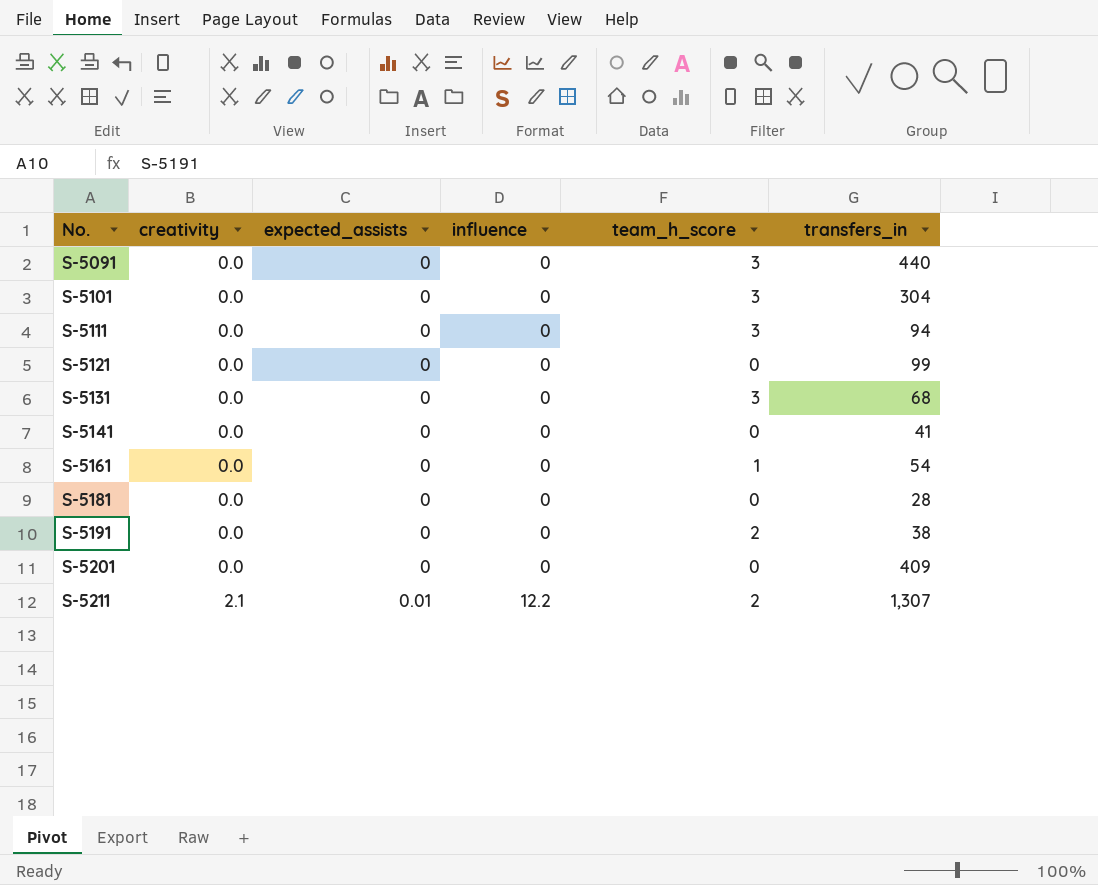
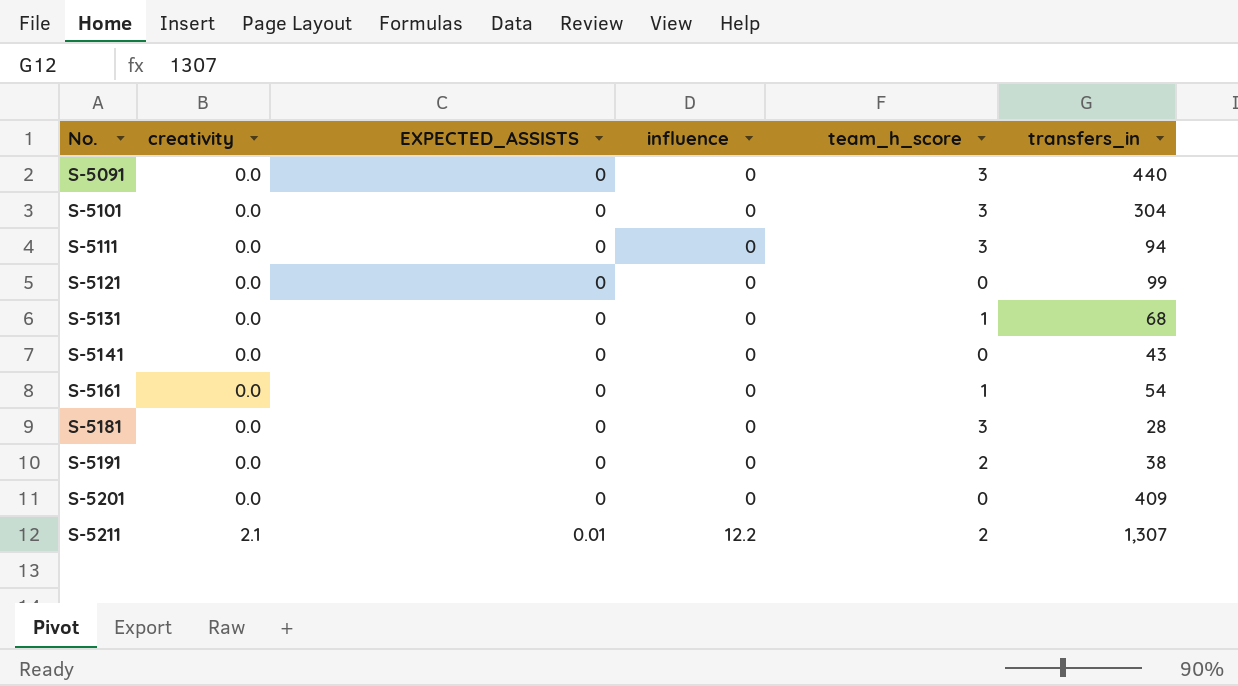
column name: expected_assists -> EXPECTED_ASSISTS
S-5131 | team_h_score: 3 -> 1
S-5141 | transfers_in: 41 -> 43
S-5181 | team_h_score: 0 -> 3

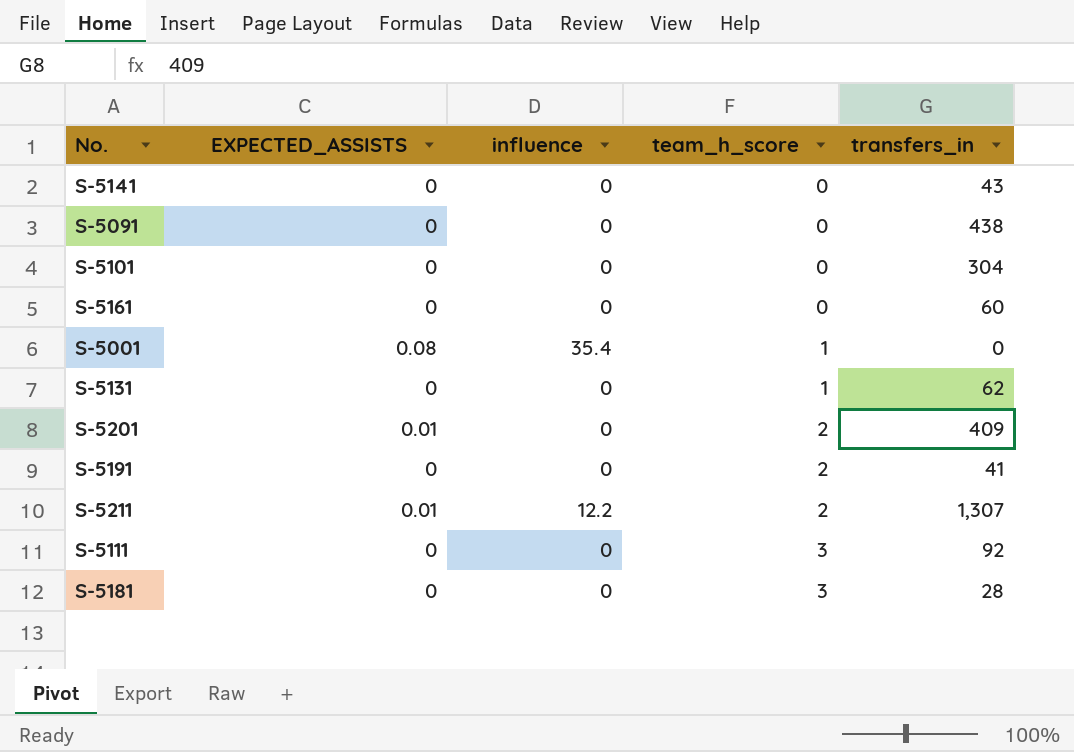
row order: No. ascending -> team_h_score ascending
column creativity | position: 2 -> none
row S-5121: 0.0 | 0 | 0 | 0 | 99 -> none
S-5091 | team_h_score: 3 -> 0
S-5091 | transfers_in: 440 -> 438
S-5101 | team_h_score: 3 -> 0
S-5161 | team_h_score: 1 -> 0
S-5161 | transfers_in: 54 -> 60
row S-5001: none -> 0.08 | 35.4 | 1 | 0
S-5131 | transfers_in: 68 -> 62
S-5201 | EXPECTED_ASSISTS: 0 -> 0.01
S-5201 | team_h_score: 0 -> 2
S-5191 | transfers_in: 38 -> 41
S-5111 | transfers_in: 94 -> 92

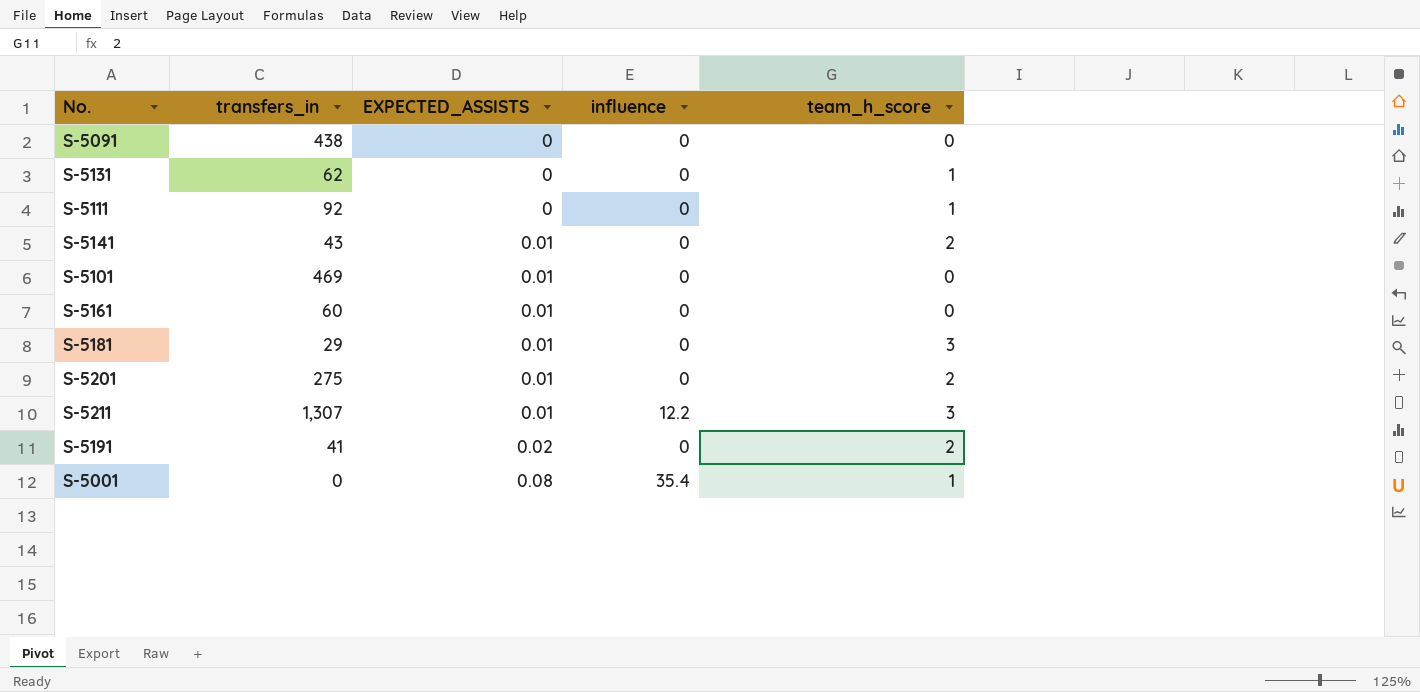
row order: team_h_score ascending -> EXPECTED_ASSISTS ascending
column transfers_in | position: 5 -> 2
S-5111 | team_h_score: 3 -> 1
S-5141 | EXPECTED_ASSISTS: 0 -> 0.01
S-5141 | team_h_score: 0 -> 2
S-5101 | transfers_in: 304 -> 469
S-5101 | EXPECTED_ASSISTS: 0 -> 0.01
S-5161 | EXPECTED_ASSISTS: 0 -> 0.01
S-5181 | transfers_in: 28 -> 29
S-5181 | EXPECTED_ASSISTS: 0 -> 0.01
S-5201 | transfers_in: 409 -> 275
S-5211 | team_h_score: 2 -> 3
S-5191 | EXPECTED_ASSISTS: 0 -> 0.02

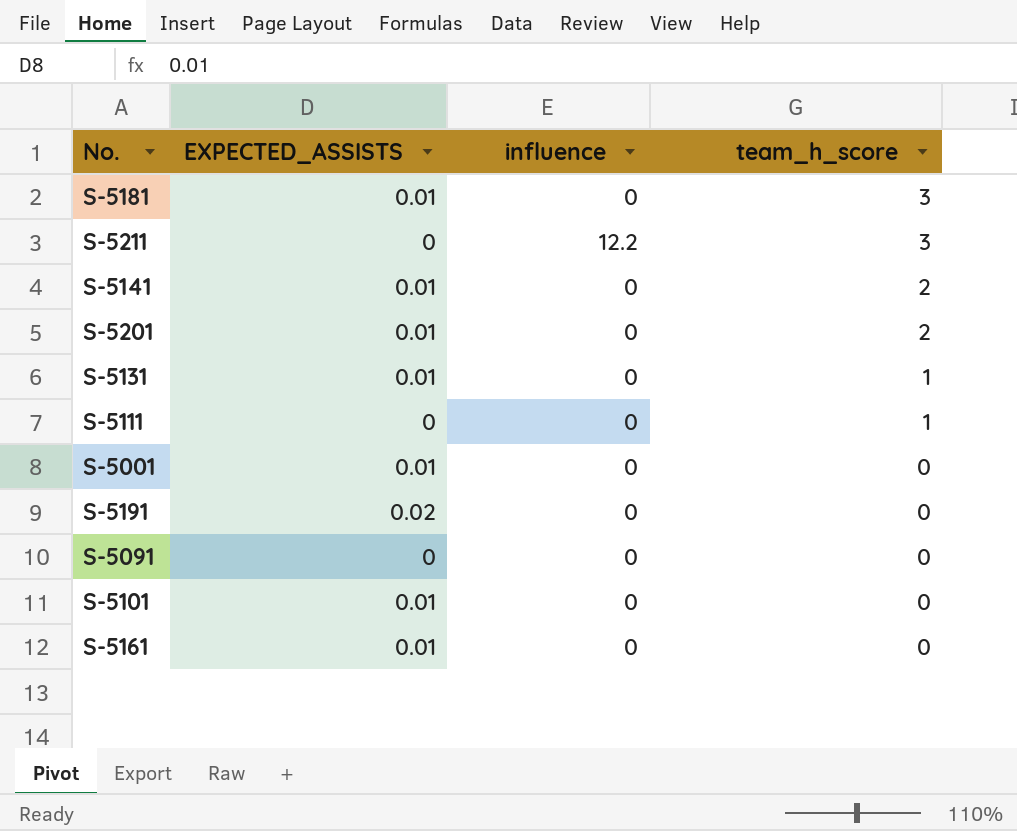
row order: EXPECTED_ASSISTS ascending -> team_h_score descending
column transfers_in | position: 2 -> none
S-5211 | EXPECTED_ASSISTS: 0.01 -> 0
S-5131 | EXPECTED_ASSISTS: 0 -> 0.01
S-5001 | EXPECTED_ASSISTS: 0.08 -> 0.01
S-5001 | influence: 35.4 -> 0
S-5001 | team_h_score: 1 -> 0
S-5191 | team_h_score: 2 -> 0

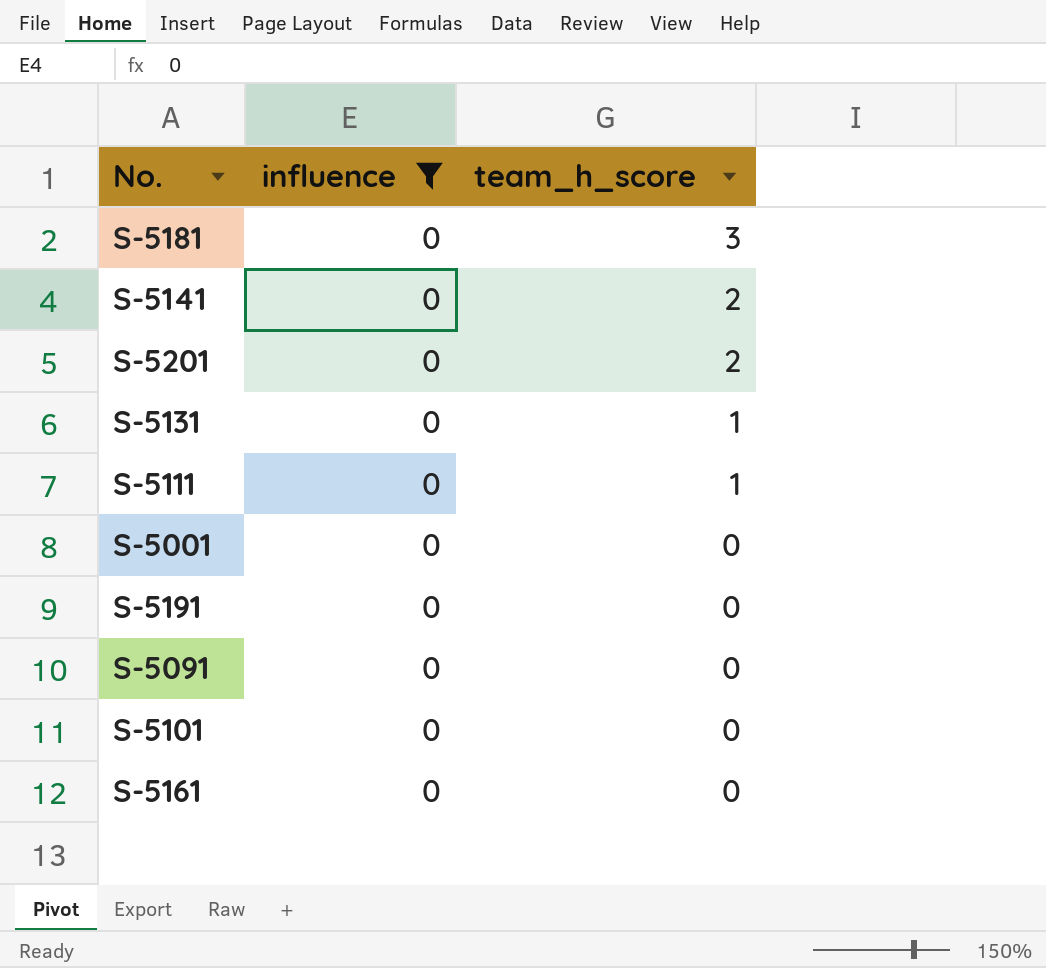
filter: none -> influence = 0
column EXPECTED_ASSISTS | position: 2 -> none

